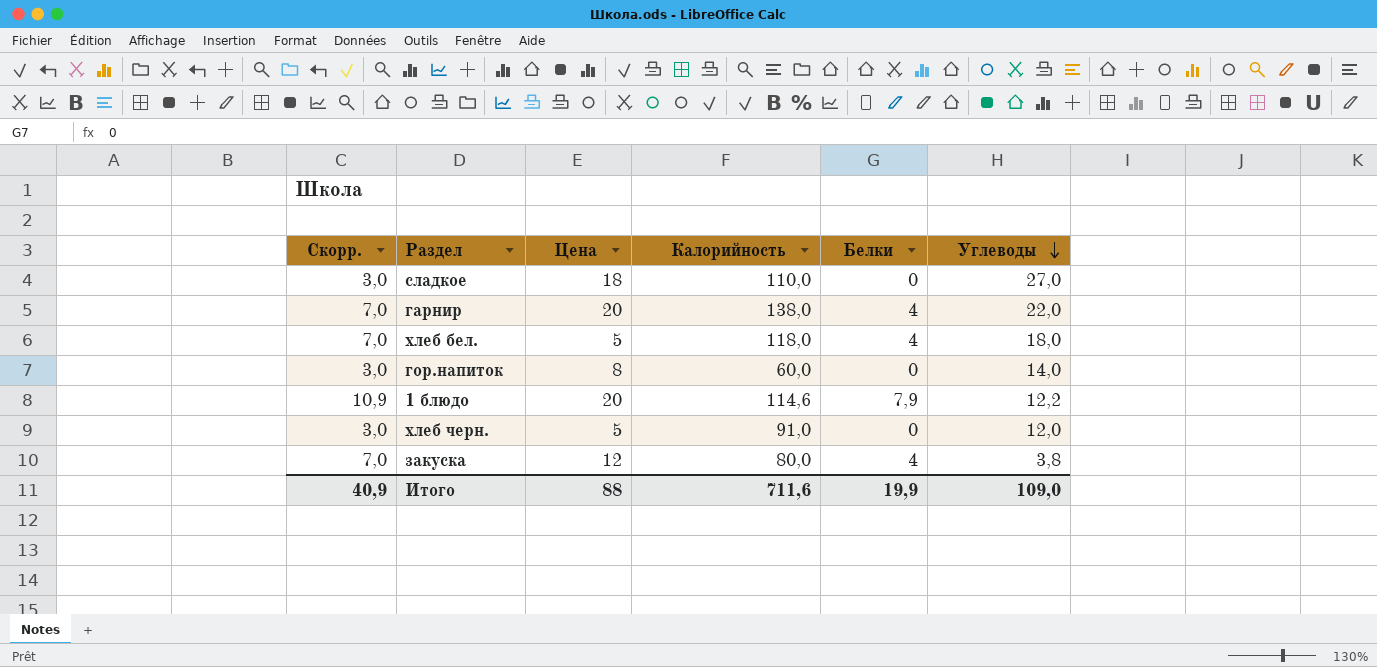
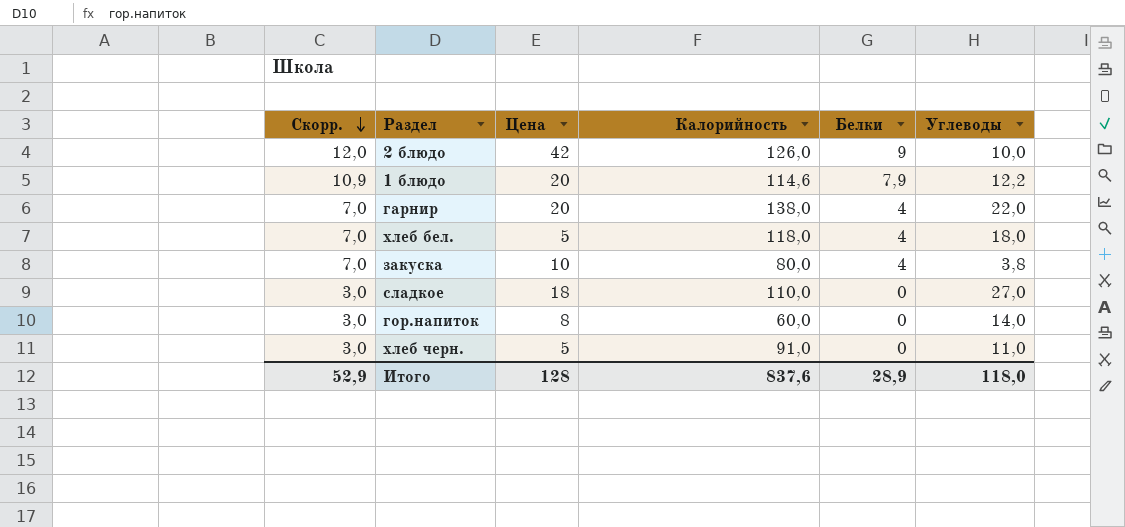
row order: Углеводы descending -> Скорр. descending
row 2 блюдо: none -> 12,0 | 42 | 126,0 | 9 | 10,0
закуска | Цена: 12 -> 10
хлеб черн. | Углеводы: 12,0 -> 11,0
Итого | Скорр.: 40,9 -> 52,9
Итого | Цена: 88 -> 128
Итого | Калорийность: 711,6 -> 837,6
Итого | Белки: 19,9 -> 28,9
Итого | Углеводы: 109,0 -> 118,0

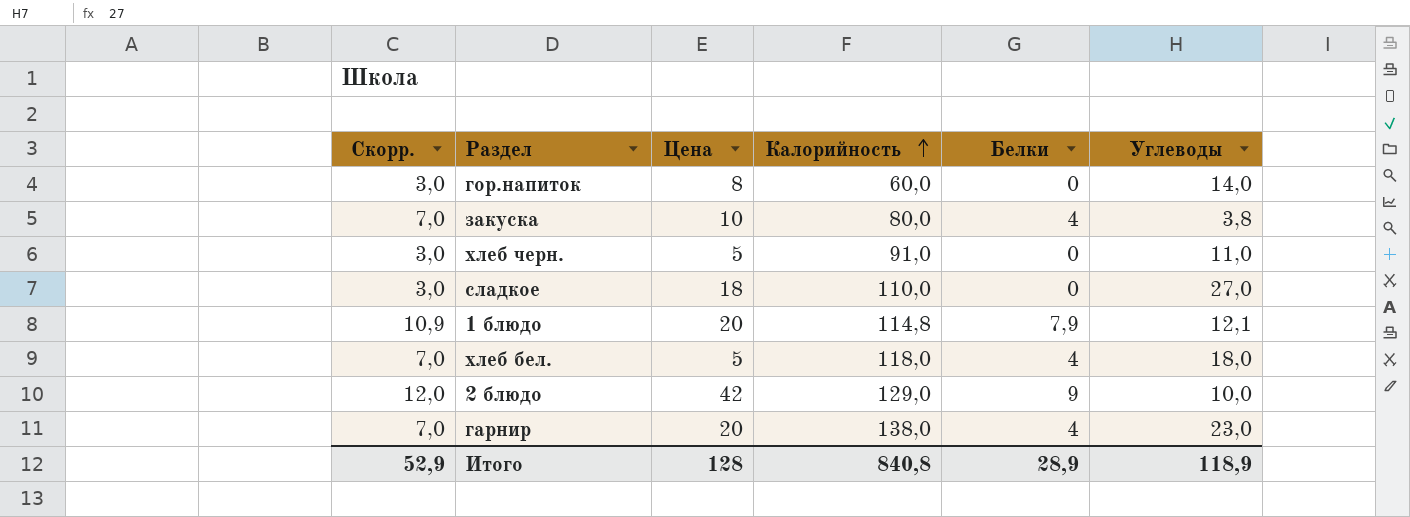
row order: Скорр. descending -> Калорийность ascending
1 блюдо | Калорийность: 114,6 -> 114,8
1 блюдо | Углеводы: 12,2 -> 12,1
2 блюдо | Калорийность: 126,0 -> 129,0
гарнир | Углеводы: 22,0 -> 23,0
Итого | Калорийность: 837,6 -> 840,8
Итого | Углеводы: 118,0 -> 118,9

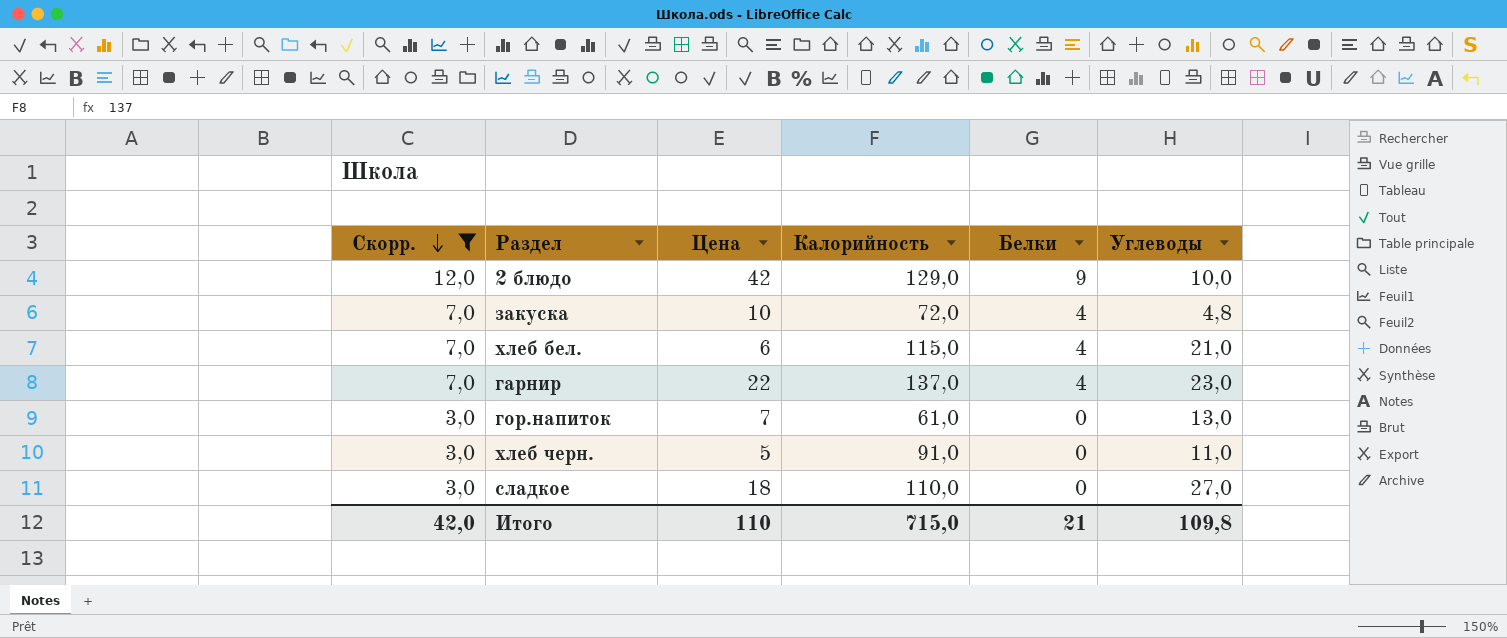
filter: none -> Скорр. != 10,9
row order: Калорийность ascending -> Скорр. descending
закуска | Калорийность: 80,0 -> 72,0
закуска | Углеводы: 3,8 -> 4,8
хлеб бел. | Цена: 5 -> 6
хлеб бел. | Калорийность: 118,0 -> 115,0
хлеб бел. | Углеводы: 18,0 -> 21,0
гарнир | Цена: 20 -> 22
гарнир | Калорийность: 138,0 -> 137,0
гор.напиток | Цена: 8 -> 7
гор.напиток | Калорийность: 60,0 -> 61,0
гор.напиток | Углеводы: 14,0 -> 13,0
Итого | Скорр.: 52,9 -> 42,0
Итого | Цена: 128 -> 110
Итого | Калорийность: 840,8 -> 715,0
Итого | Белки: 28,9 -> 21
Итого | Углеводы: 118,9 -> 109,8

